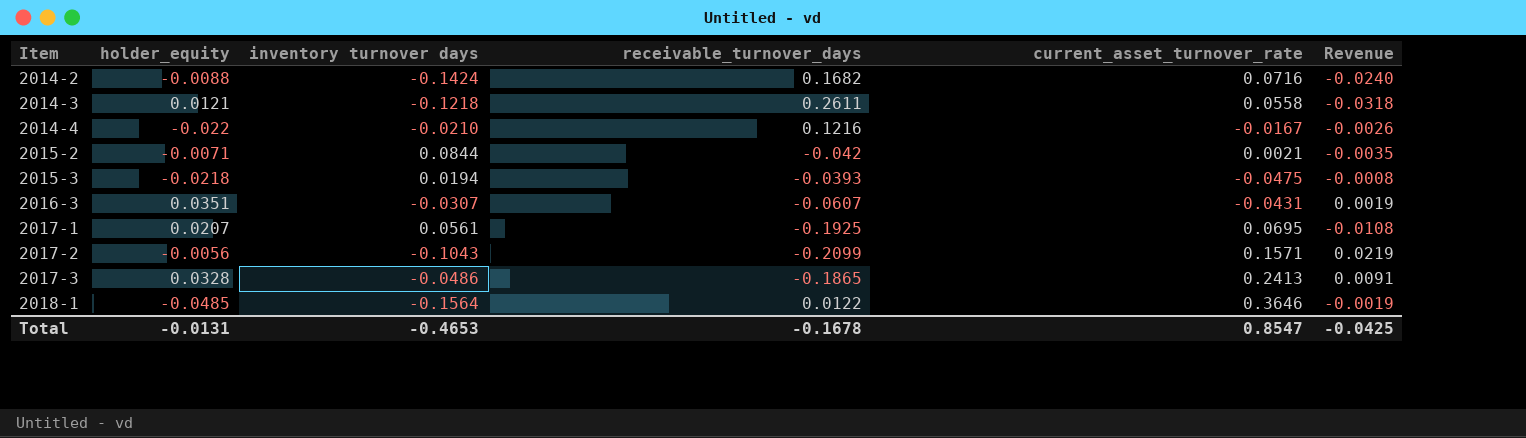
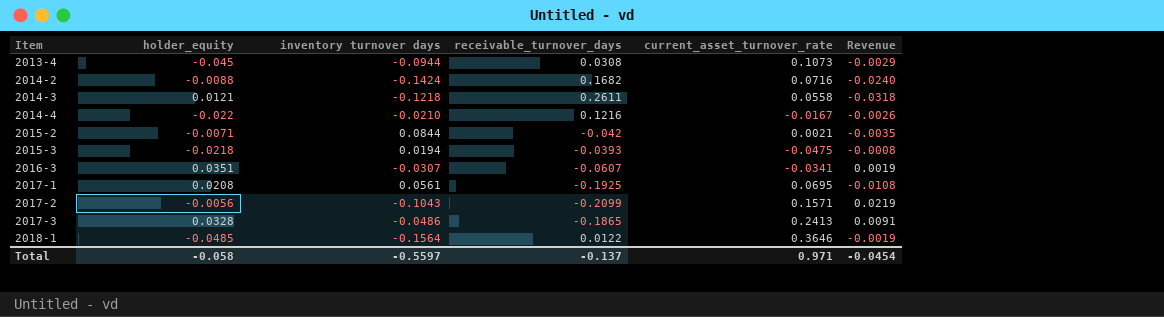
row 2013-4: none -> -0.045 | -0.0944 | 0.0308 | 0.1073 | -0.0029
2016-3 | current_asset_turnover_rate: -0.0431 -> -0.0341
2017-1 | holder_equity: 0.0207 -> 0.0208
Total | holder_equity: -0.0131 -> -0.058
Total | inventory turnover days: -0.4653 -> -0.5597
Total | receivable_turnover_days: -0.1678 -> -0.137
Total | current_asset_turnover_rate: 0.8547 -> 0.971
Total | Revenue: -0.0425 -> -0.0454

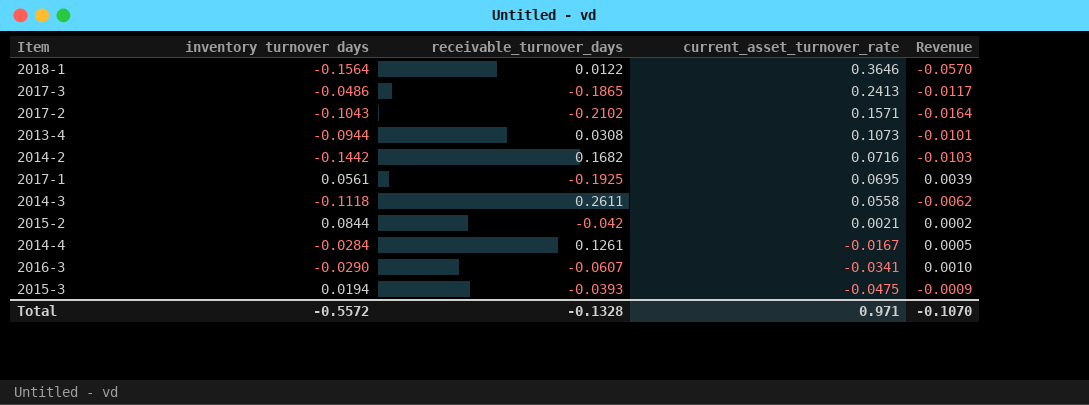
row order: Item ascending -> current_asset_turnover_rate descending
column holder_equity | position: 2 -> none
column Revenue | formula: [inventory turnover days] * [receivable_turnover_days] -> [inventory turnover days] * [current_asset_turnover_rate]
2017-2 | receivable_turnover_days: -0.2099 -> -0.2102
2014-2 | inventory turnover days: -0.1424 -> -0.1442
2014-3 | inventory turnover days: -0.1218 -> -0.1118
2014-4 | inventory turnover days: -0.0210 -> -0.0284
2014-4 | receivable_turnover_days: 0.1216 -> 0.1261
2016-3 | inventory turnover days: -0.0307 -> -0.0290
Total | inventory turnover days: -0.5597 -> -0.5572
Total | receivable_turnover_days: -0.137 -> -0.1328
Total | Revenue: -0.0454 -> -0.1070

